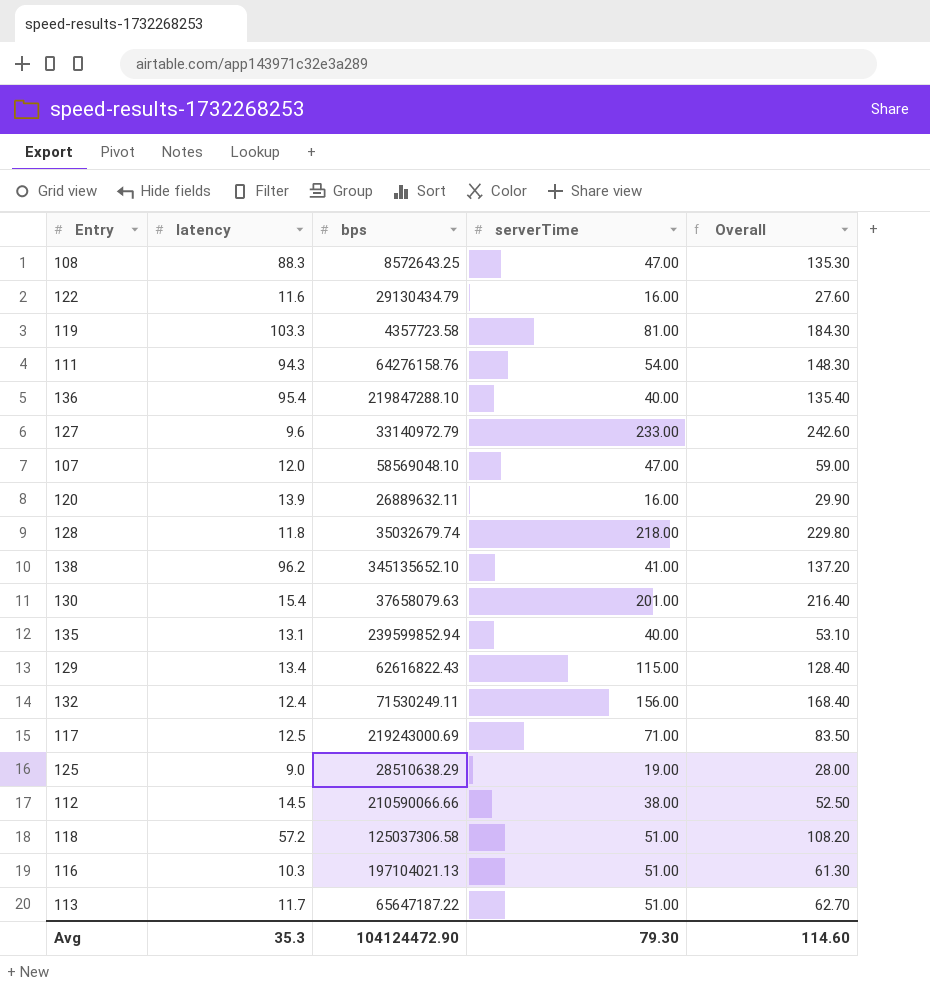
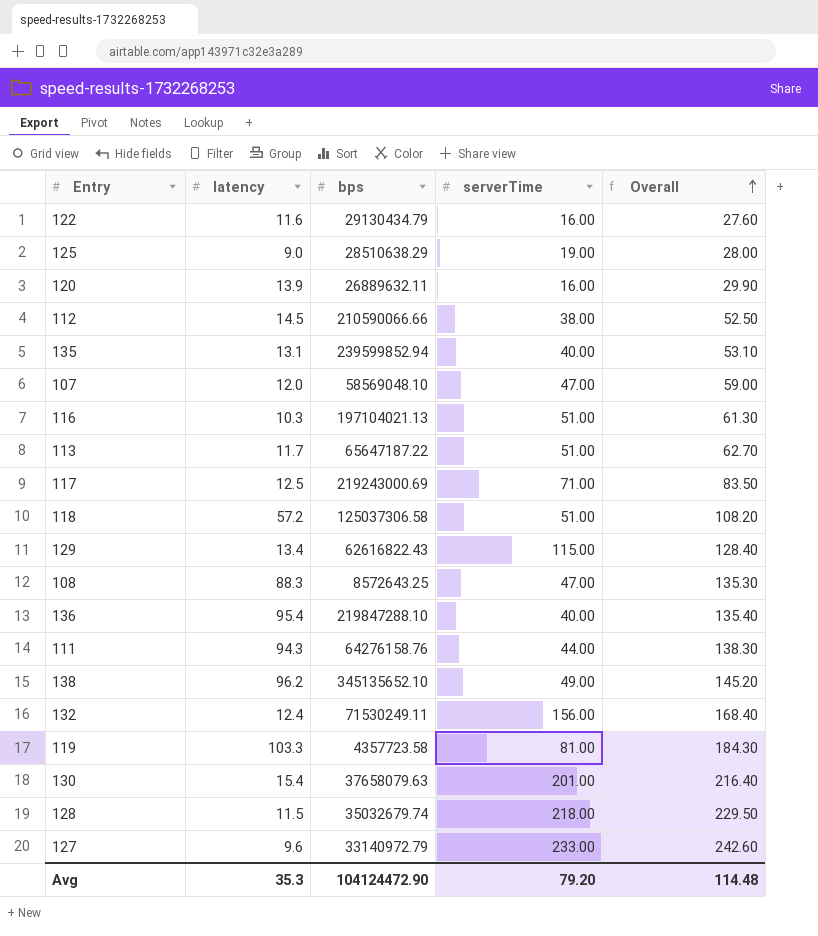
row order: none -> Overall ascending
111 | serverTime: 54.00 -> 44.00
111 | Overall: 148.30 -> 138.30
138 | serverTime: 41.00 -> 49.00
138 | Overall: 137.20 -> 145.20
128 | latency: 11.8 -> 11.5
128 | Overall: 229.80 -> 229.50
Avg | serverTime: 79.30 -> 79.20
Avg | Overall: 114.60 -> 114.48

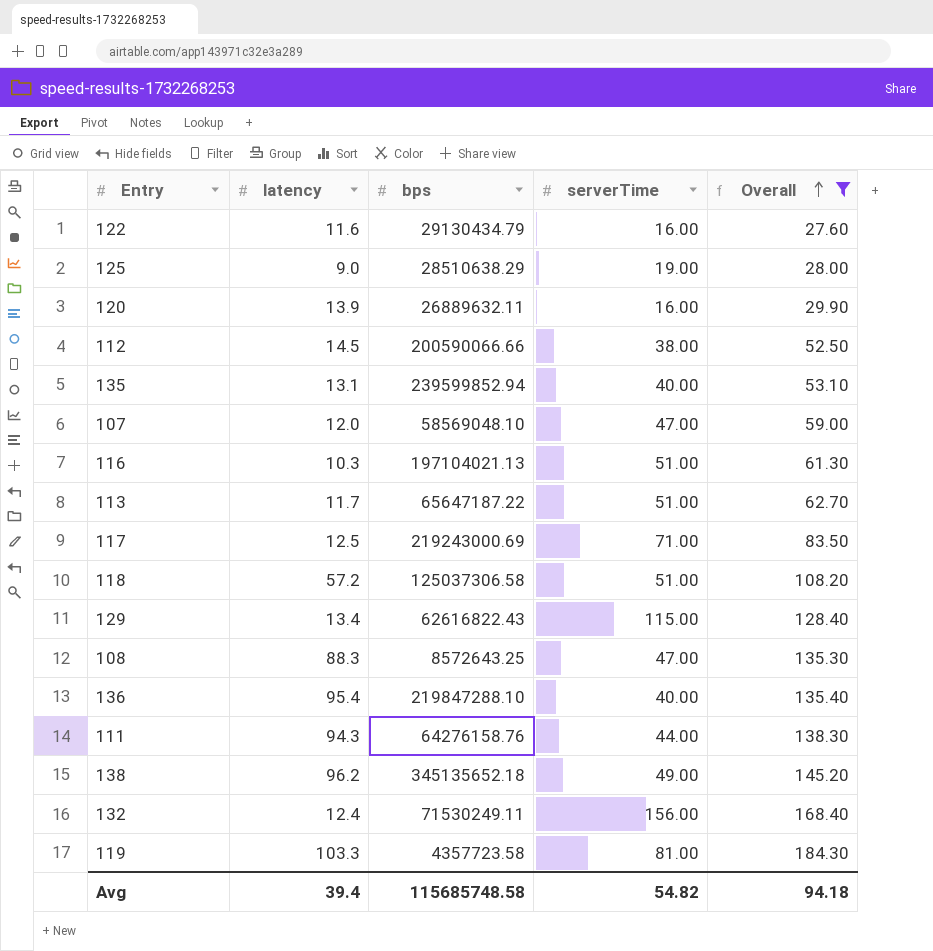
filter: none -> Overall <= 184.30
112 | bps: 210590066.66 -> 200590066.66
138 | bps: 345135652.10 -> 345135652.18
Avg | latency: 35.3 -> 39.4
Avg | bps: 104124472.90 -> 115685748.58
Avg | serverTime: 79.20 -> 54.82
Avg | Overall: 114.48 -> 94.18

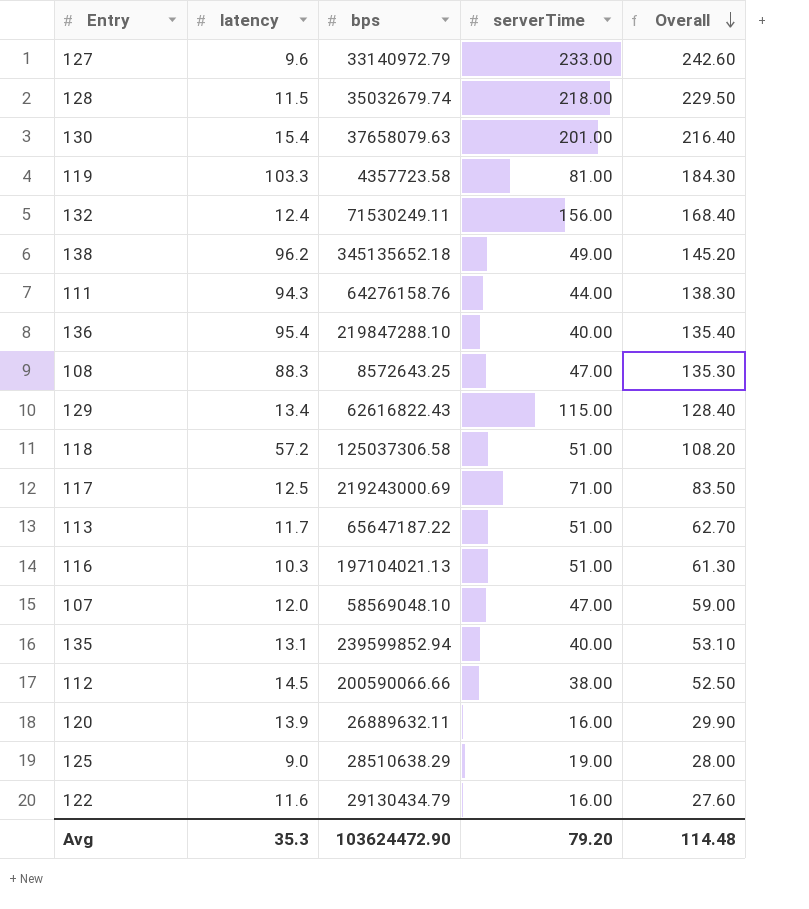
filter: Overall <= 184.30 -> none
row order: Overall ascending -> Overall descending
Avg | latency: 39.4 -> 35.3
Avg | bps: 115685748.58 -> 103624472.90
Avg | serverTime: 54.82 -> 79.20
Avg | Overall: 94.18 -> 114.48

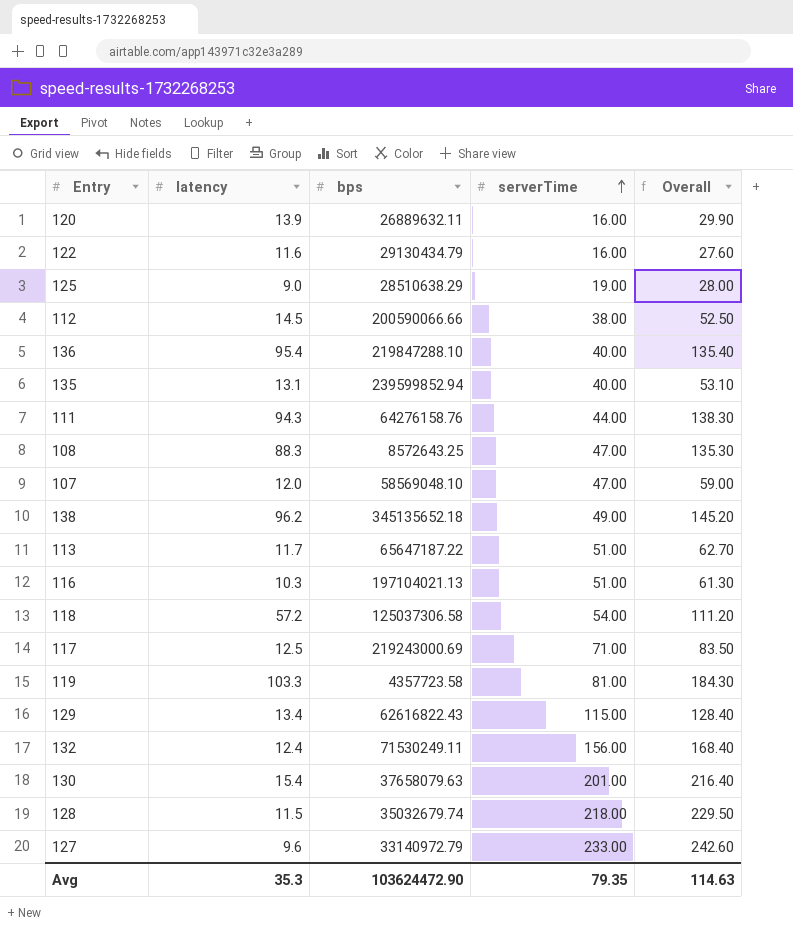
row order: Overall descending -> serverTime ascending
118 | serverTime: 51.00 -> 54.00
118 | Overall: 108.20 -> 111.20
Avg | serverTime: 79.20 -> 79.35
Avg | Overall: 114.48 -> 114.63

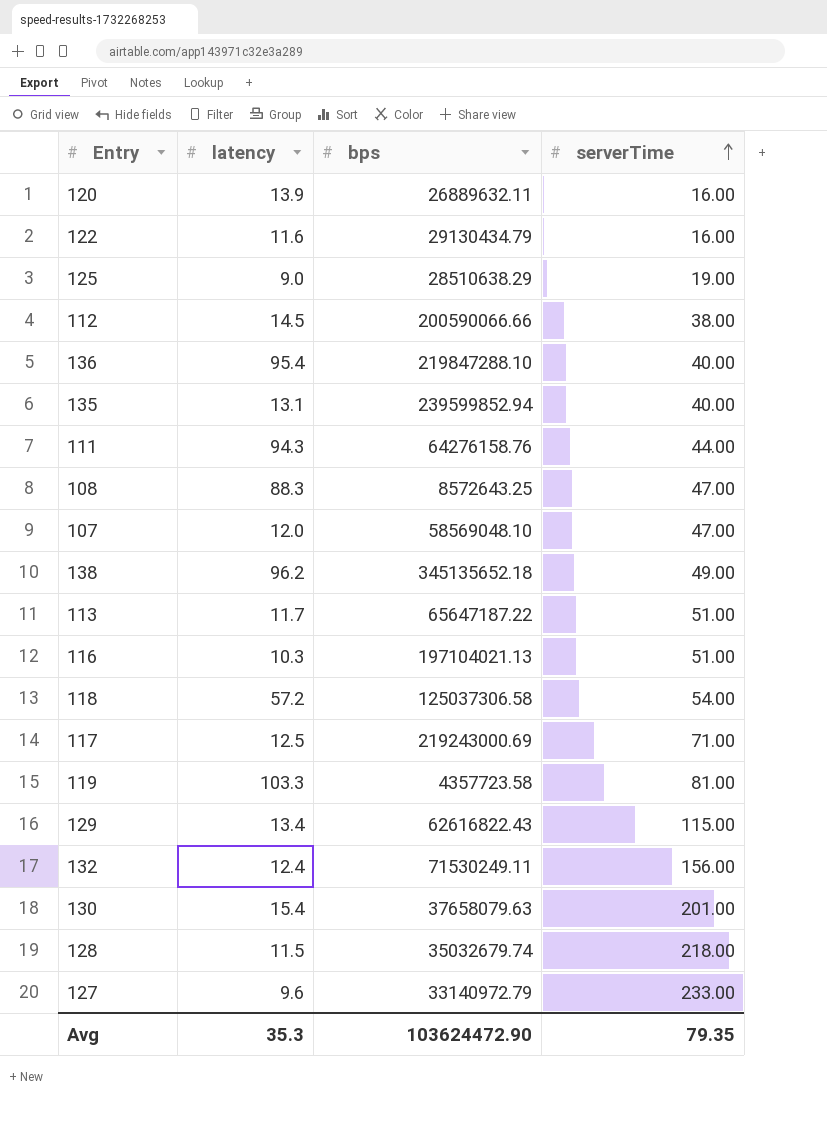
column Overall | formula: [latency] + [serverTime] -> none

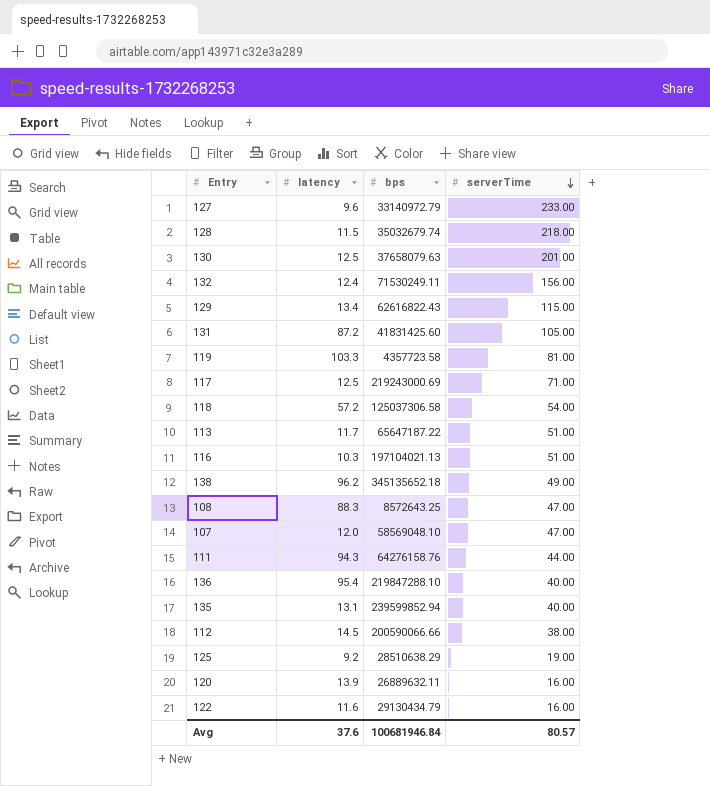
row order: serverTime ascending -> serverTime descending
130 | latency: 15.4 -> 12.5
row 131: none -> 87.2 | 41831425.60 | 105.00
125 | latency: 9.0 -> 9.2
Avg | latency: 35.3 -> 37.6
Avg | bps: 103624472.90 -> 100681946.84
Avg | serverTime: 79.35 -> 80.57

